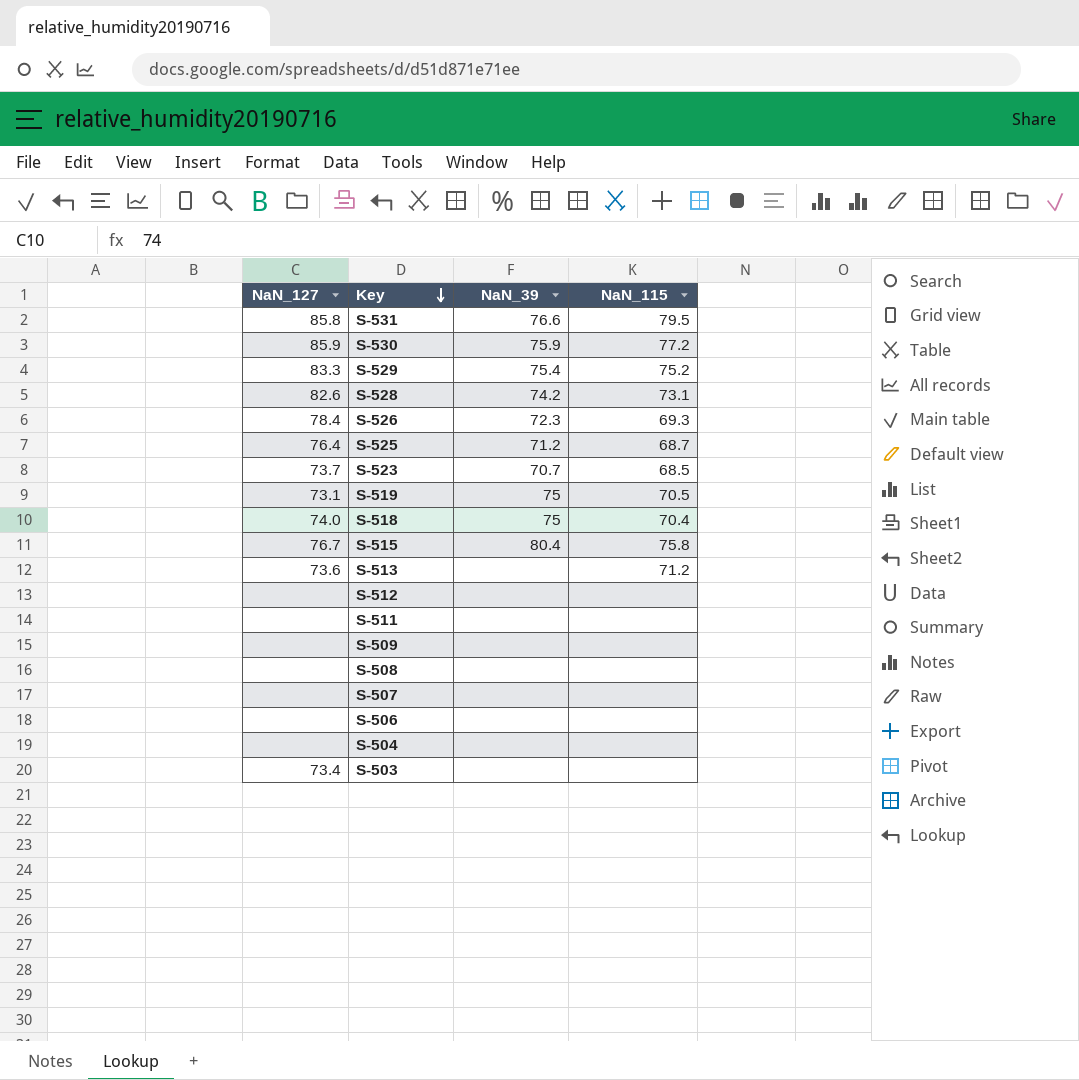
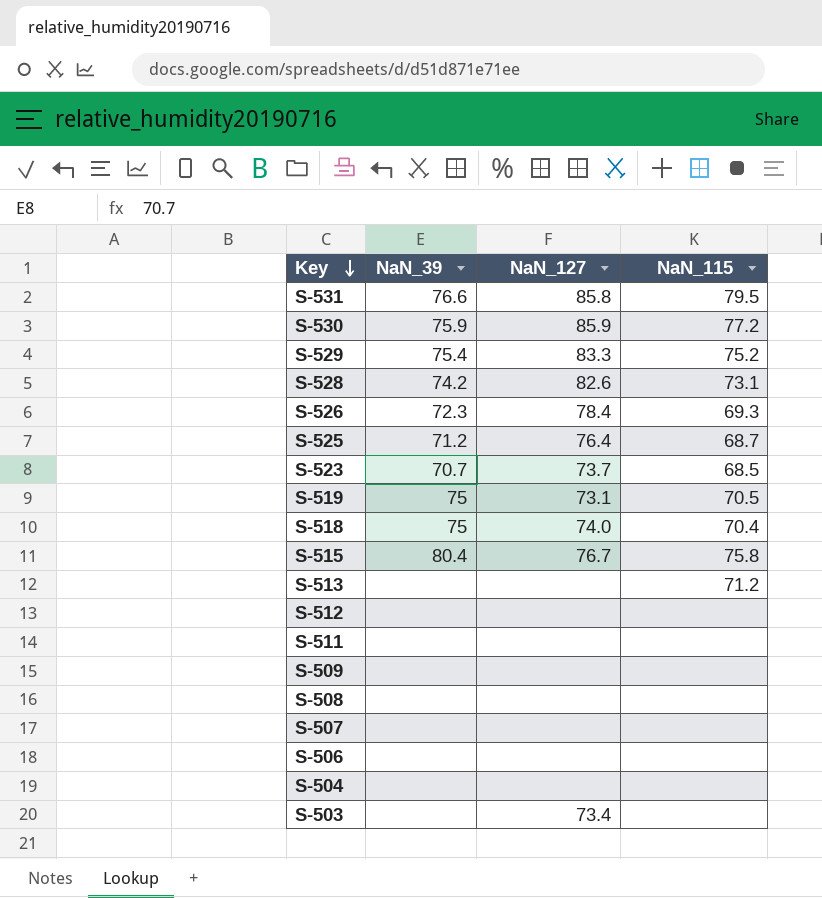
column NaN_127 | position: 1 -> 3
S-513 | NaN_127: 73.6 -> none

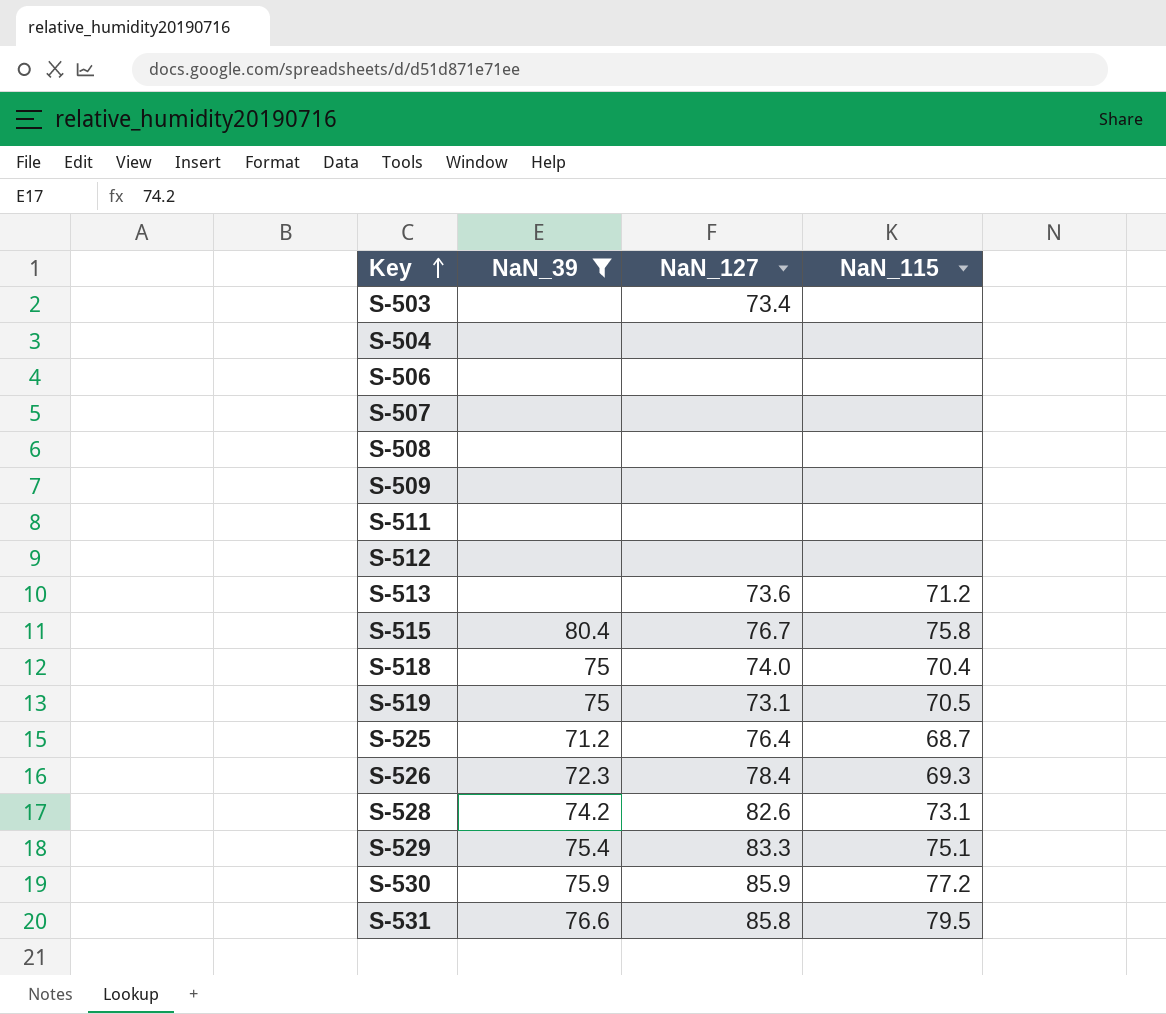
filter: none -> NaN_39 != 70.7
row order: Key descending -> Key ascending
S-513 | NaN_127: none -> 73.6
S-529 | NaN_115: 75.2 -> 75.1

